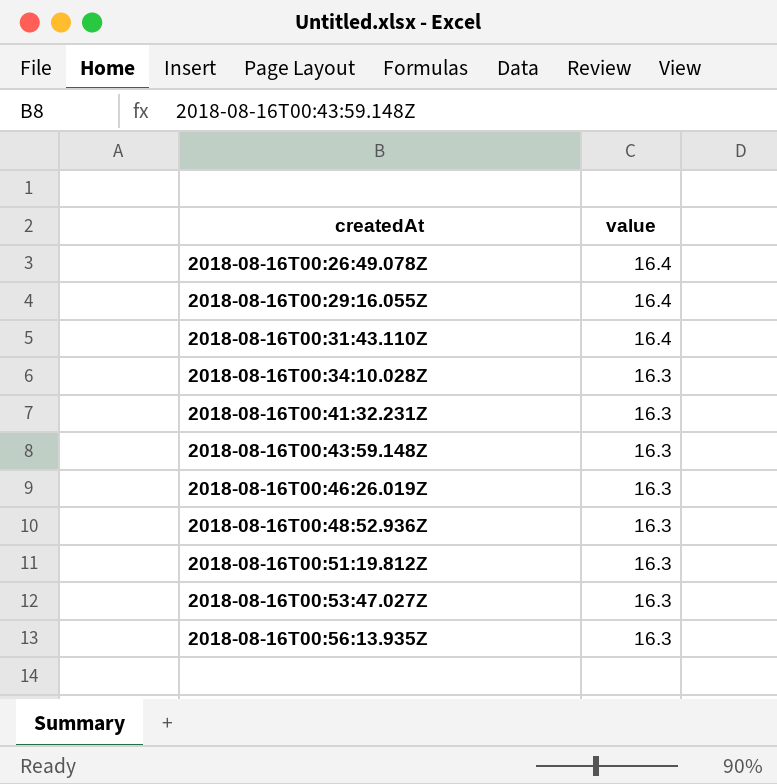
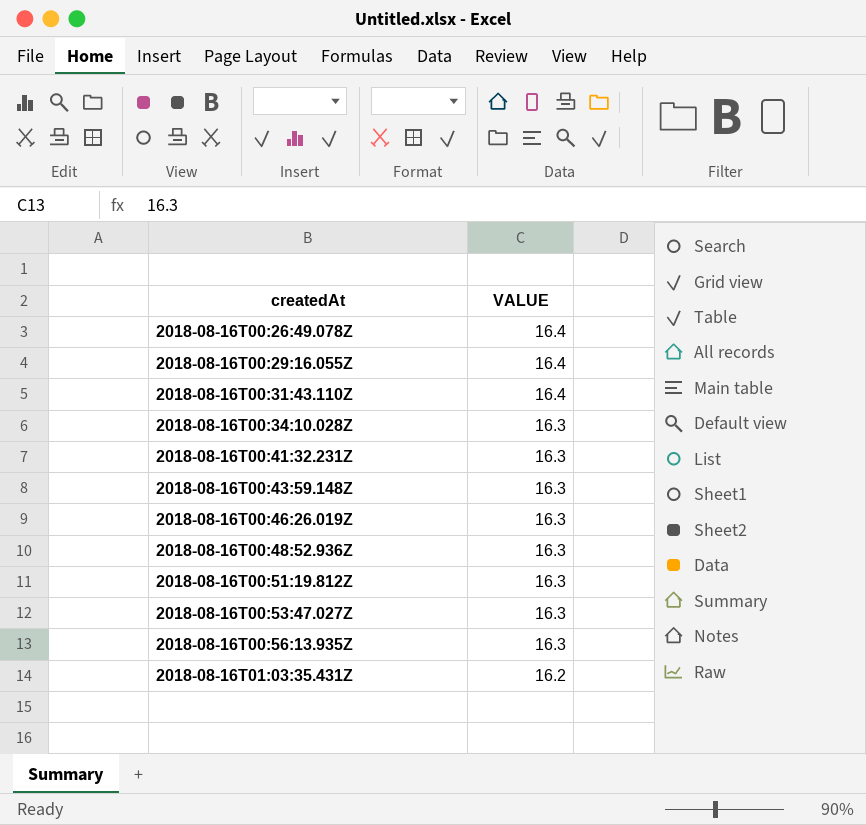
column name: value -> VALUE
row 2018-08-16T01:03:35.431Z: none -> 16.2

